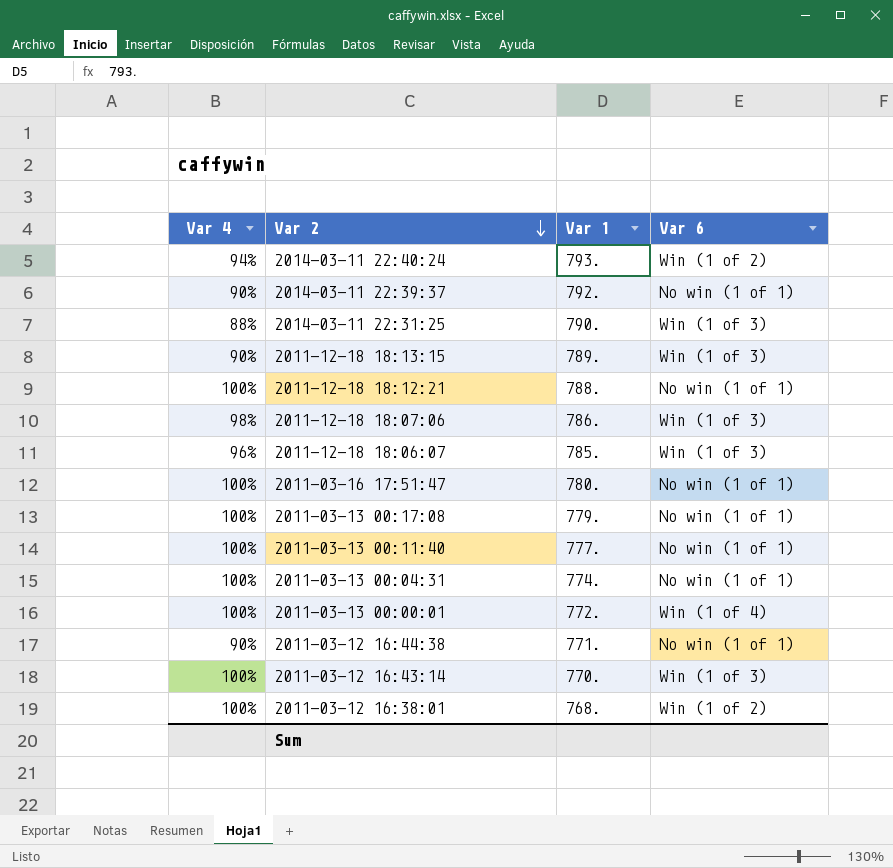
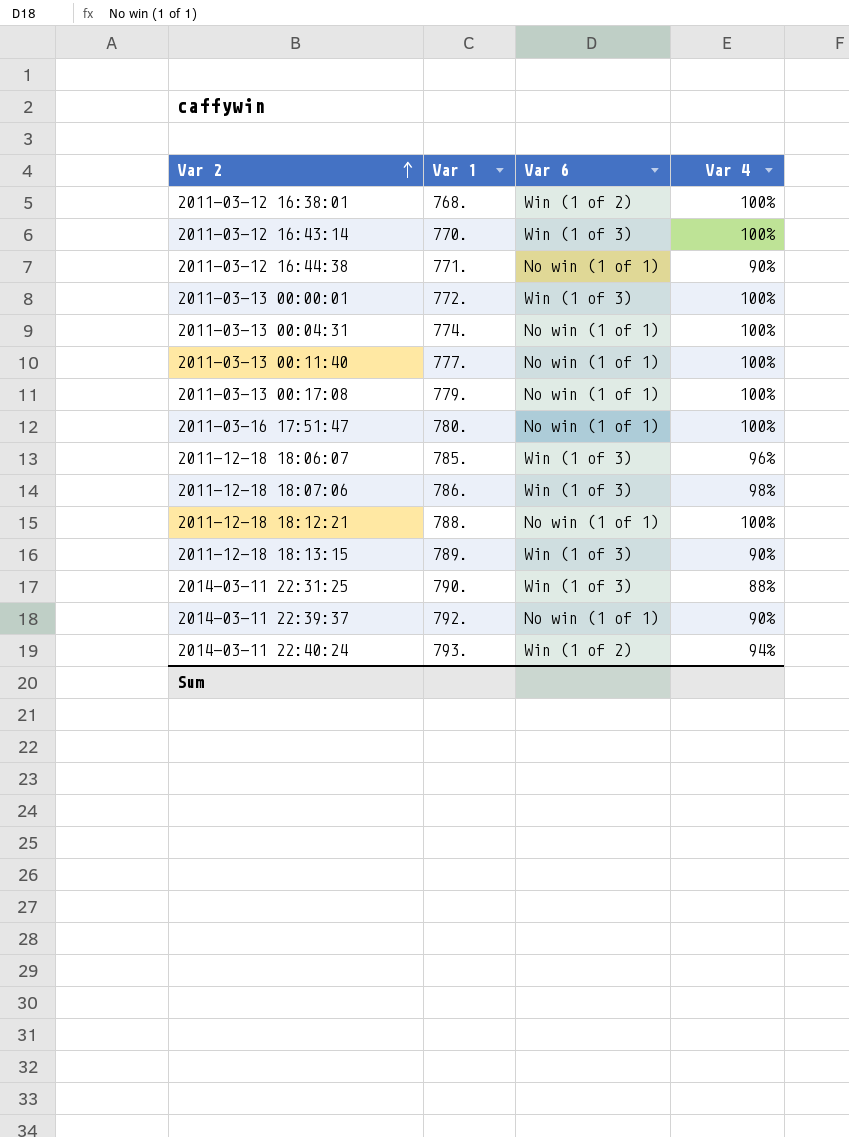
row order: Var 2 descending -> Var 2 ascending
column Var 4 | position: 1 -> 4
2011-03-13 00:00:01 | Var 6: Win (1 of 4) -> Win (1 of 3)

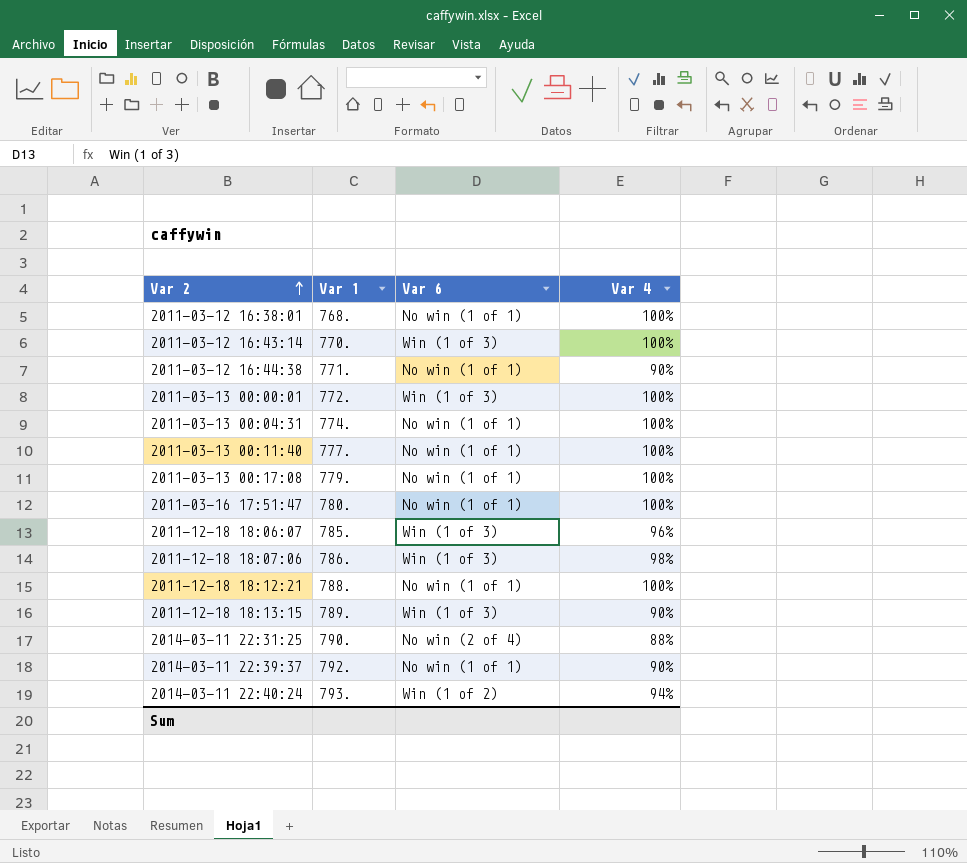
2011-03-12 16:38:01 | Var 6: Win (1 of 2) -> No win (1 of 1)
2014-03-11 22:31:25 | Var 6: Win (1 of 3) -> No win (2 of 4)

